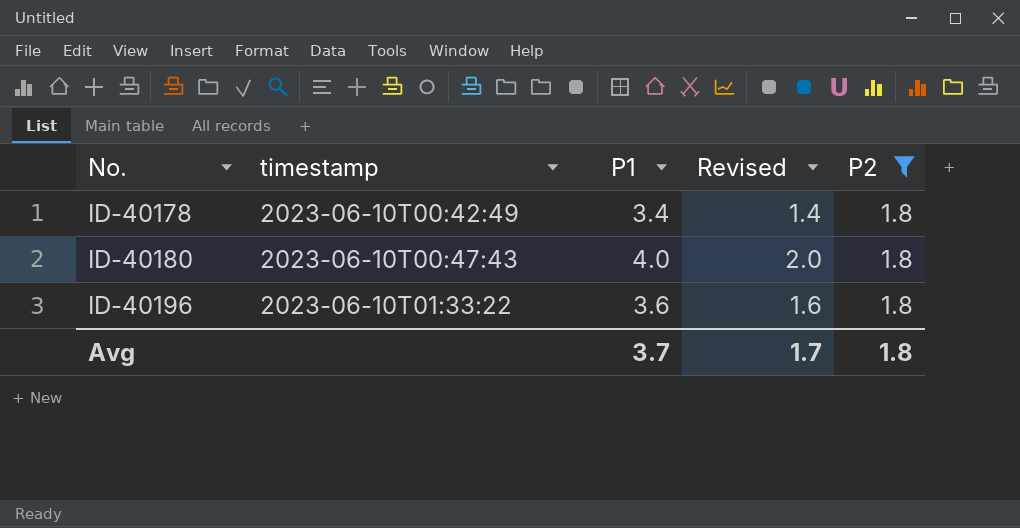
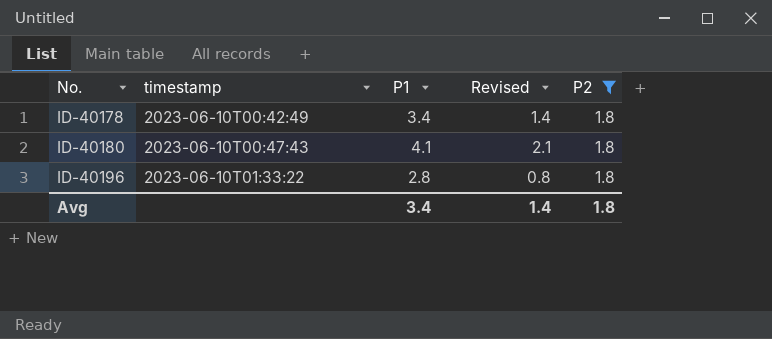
ID-40180 | P1: 4.0 -> 4.1
ID-40180 | Revised: 2.0 -> 2.1
ID-40196 | P1: 3.6 -> 2.8
ID-40196 | Revised: 1.6 -> 0.8
Avg | P1: 3.7 -> 3.4
Avg | Revised: 1.7 -> 1.4

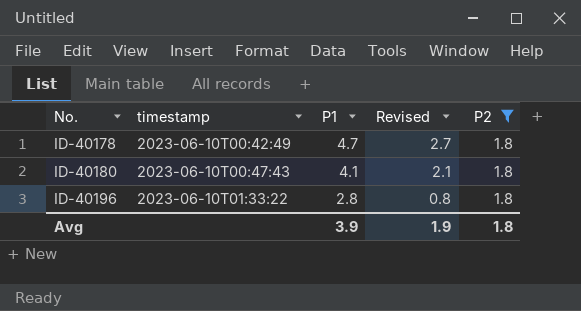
ID-40178 | P1: 3.4 -> 4.7
ID-40178 | Revised: 1.4 -> 2.7
Avg | P1: 3.4 -> 3.9
Avg | Revised: 1.4 -> 1.9

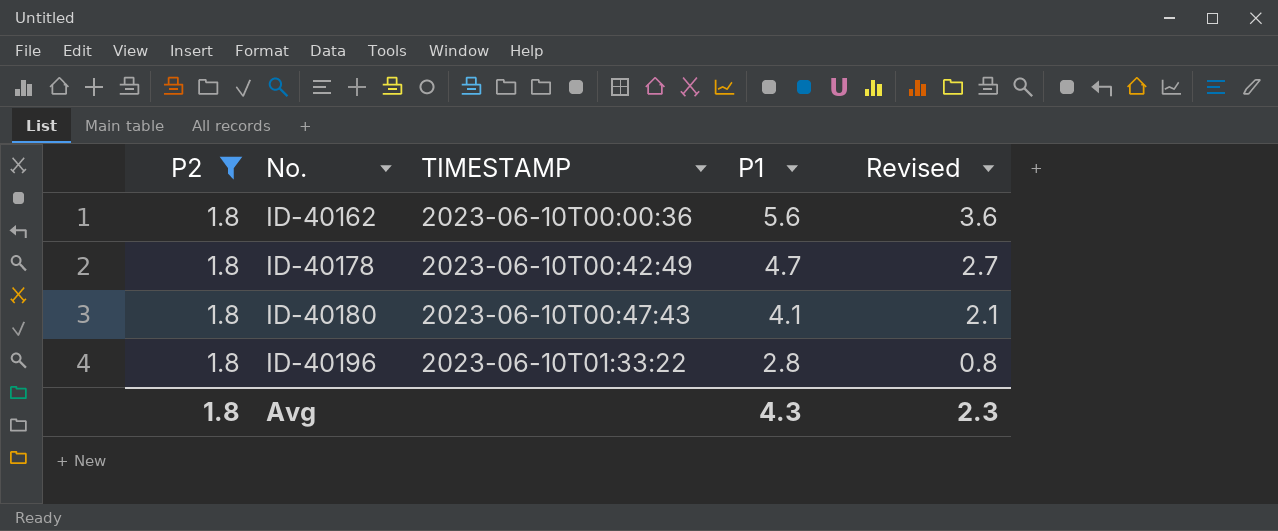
column P2 | position: 5 -> 1
column name: timestamp -> TIMESTAMP
row ID-40162: none -> 1.8 | 2023-06-10T00:00:36 | 5.6 | 3.6
Avg | P1: 3.9 -> 4.3
Avg | Revised: 1.9 -> 2.3

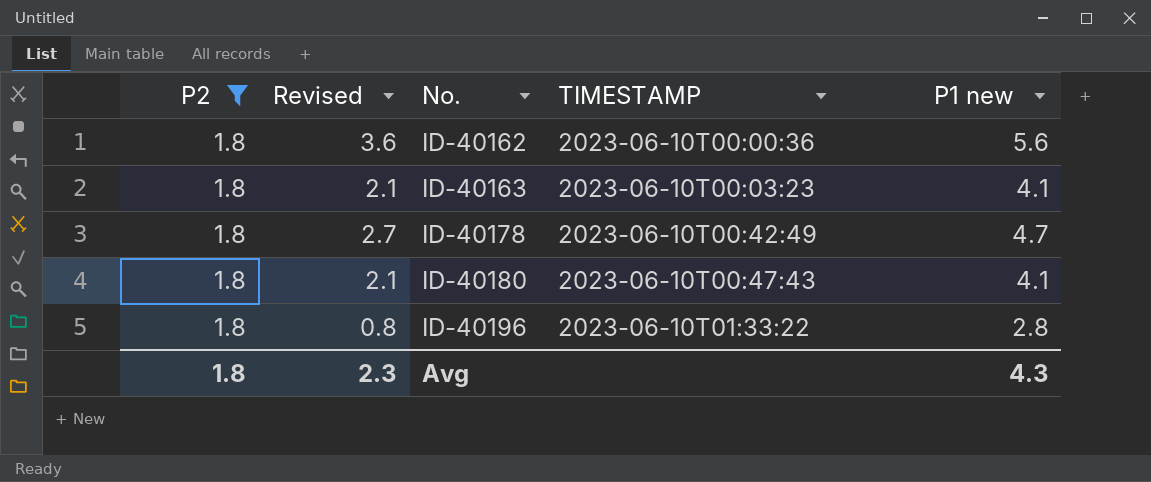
column Revised | position: 5 -> 2
column name: P1 -> P1 new
row ID-40163: none -> 1.8 | 2.1 | 2023-06-10T00:03:23 | 4.1

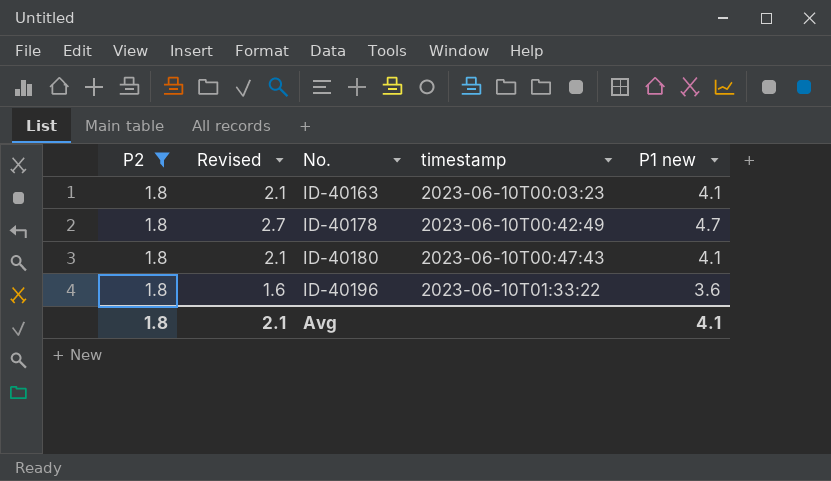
column name: TIMESTAMP -> timestamp
row ID-40162: 1.8 | 3.6 | 2023-06-10T00:00:36 | 5.6 -> none
ID-40196 | Revised: 0.8 -> 1.6
ID-40196 | P1 new: 2.8 -> 3.6
Avg | Revised: 2.3 -> 2.1
Avg | P1 new: 4.3 -> 4.1

